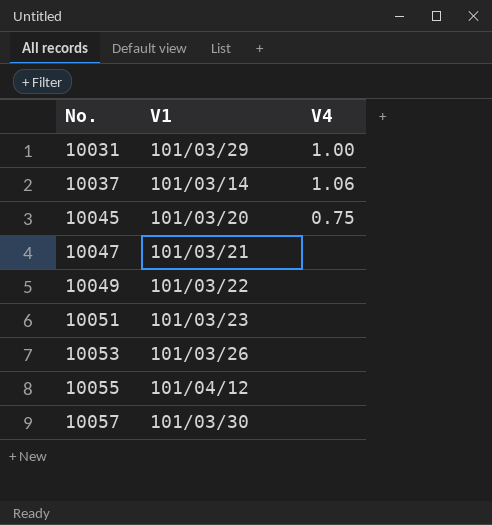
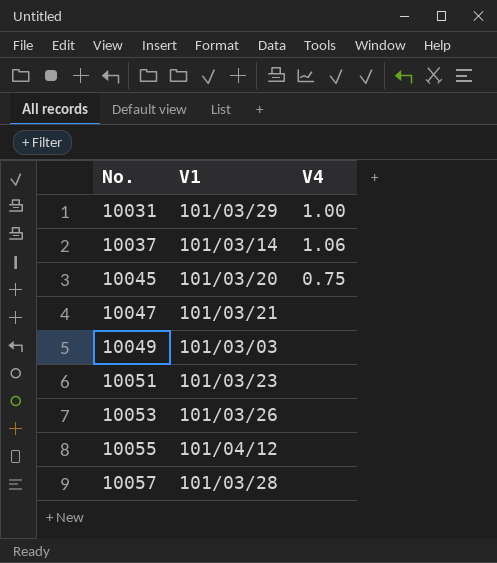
10049 | V1: 101/03/22 -> 101/03/03
10057 | V1: 101/03/30 -> 101/03/28

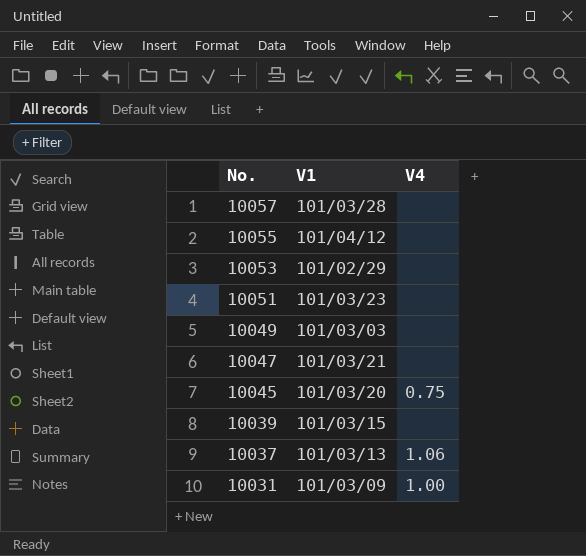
row order: No. ascending -> No. descending
10053 | V1: 101/03/26 -> 101/02/29
row 10039: none -> 101/03/15 | none
10037 | V1: 101/03/14 -> 101/03/13
10031 | V1: 101/03/29 -> 101/03/09

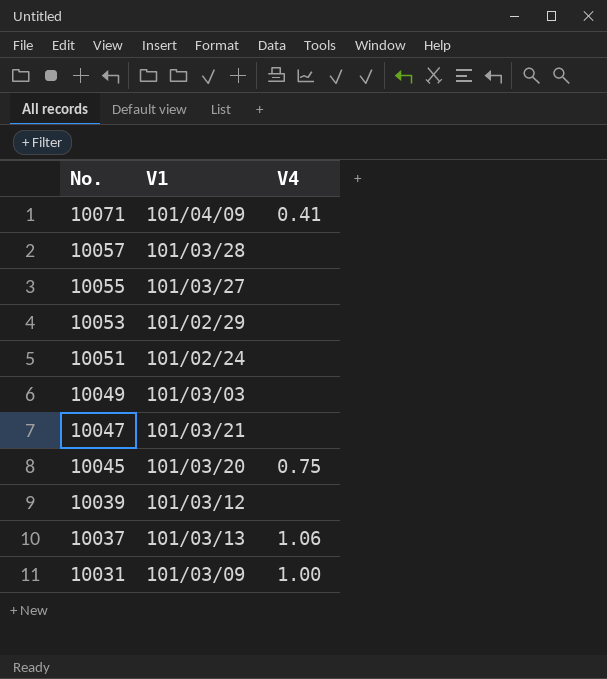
row 10071: none -> 101/04/09 | 0.41
10055 | V1: 101/04/12 -> 101/03/27
10051 | V1: 101/03/23 -> 101/02/24
10039 | V1: 101/03/15 -> 101/03/12

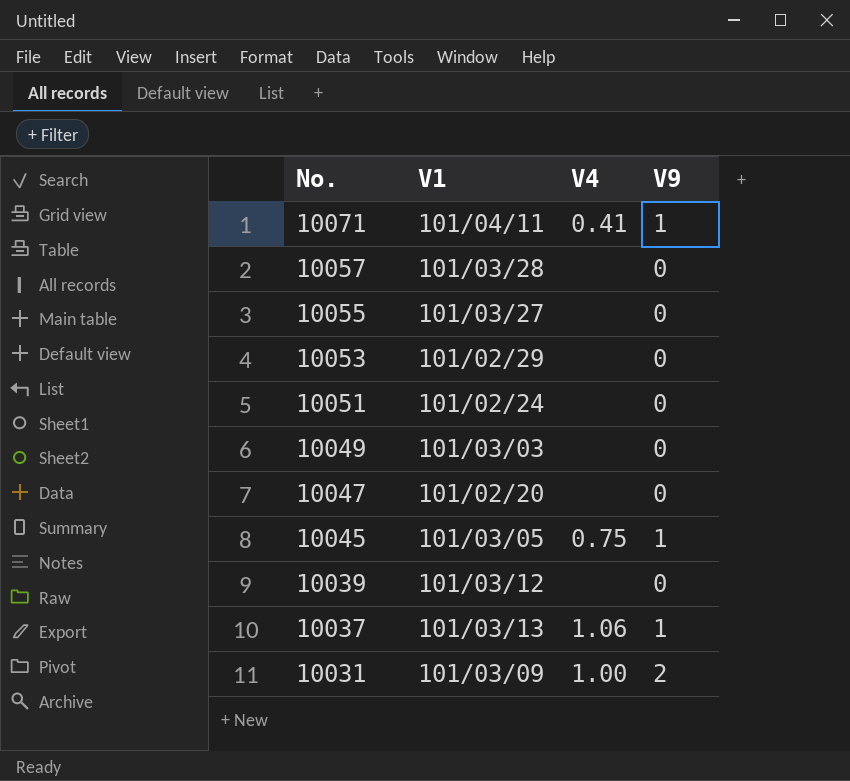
column V9 | position: none -> 4
10071 | V1: 101/04/09 -> 101/04/11
10047 | V1: 101/03/21 -> 101/02/20
10045 | V1: 101/03/20 -> 101/03/05

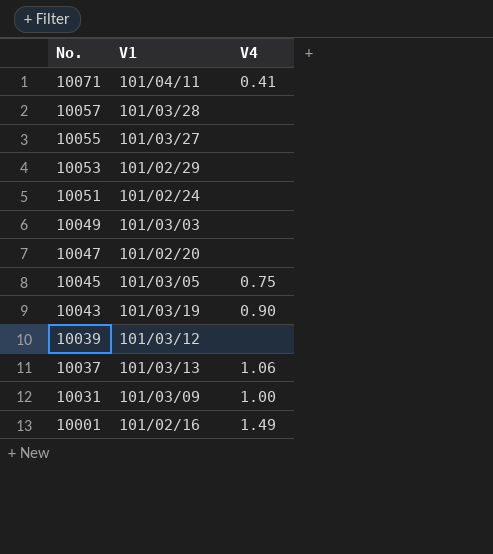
column V9 | position: 4 -> none
row 10043: none -> 101/03/19 | 0.90
row 10001: none -> 101/02/16 | 1.49

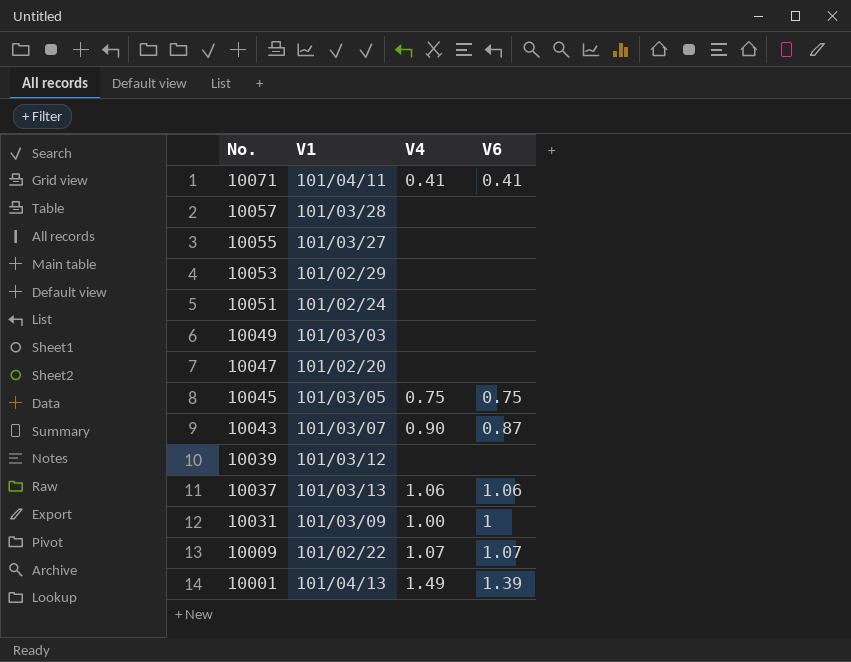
column V6 | position: none -> 4
10043 | V1: 101/03/19 -> 101/03/07
row 10009: none -> 101/02/22 | 1.07 | 1.07
10001 | V1: 101/02/16 -> 101/04/13

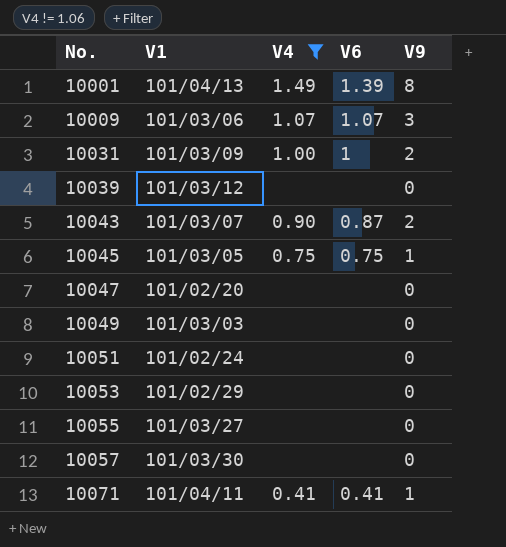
filter: none -> V4 != 1.06
row order: No. descending -> No. ascending
column V9 | position: none -> 5
10009 | V1: 101/02/22 -> 101/03/06
10057 | V1: 101/03/28 -> 101/03/30

